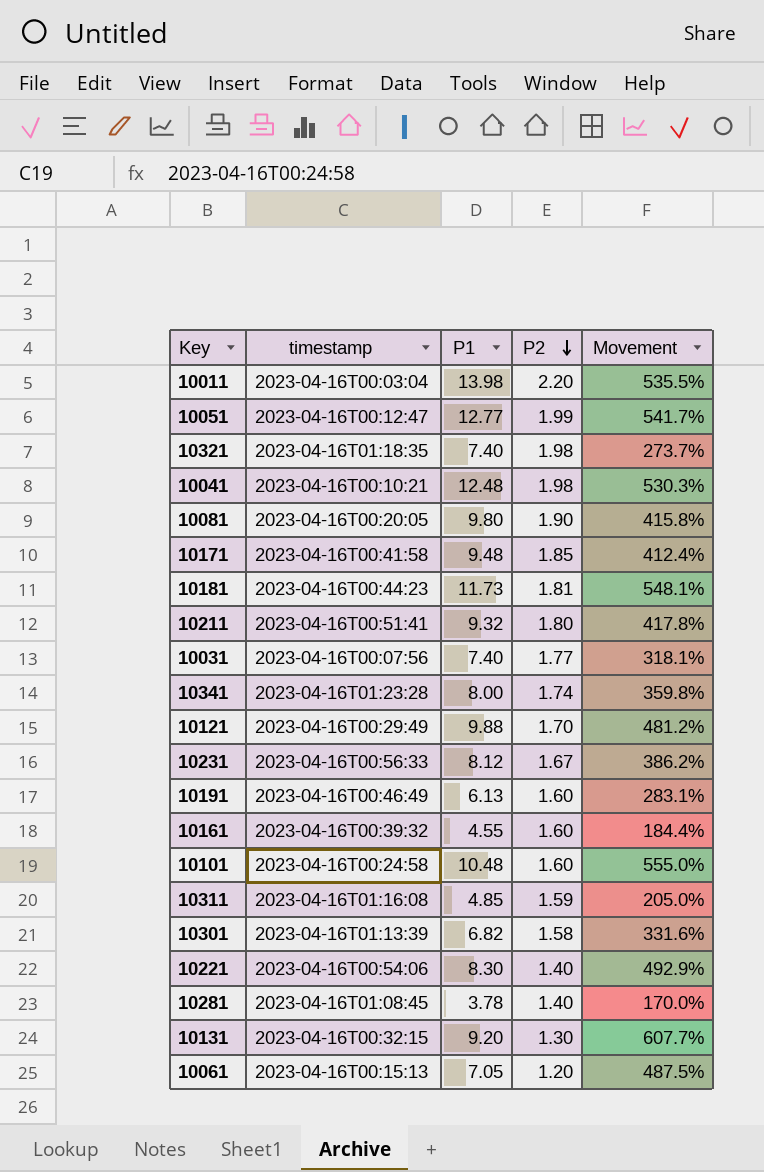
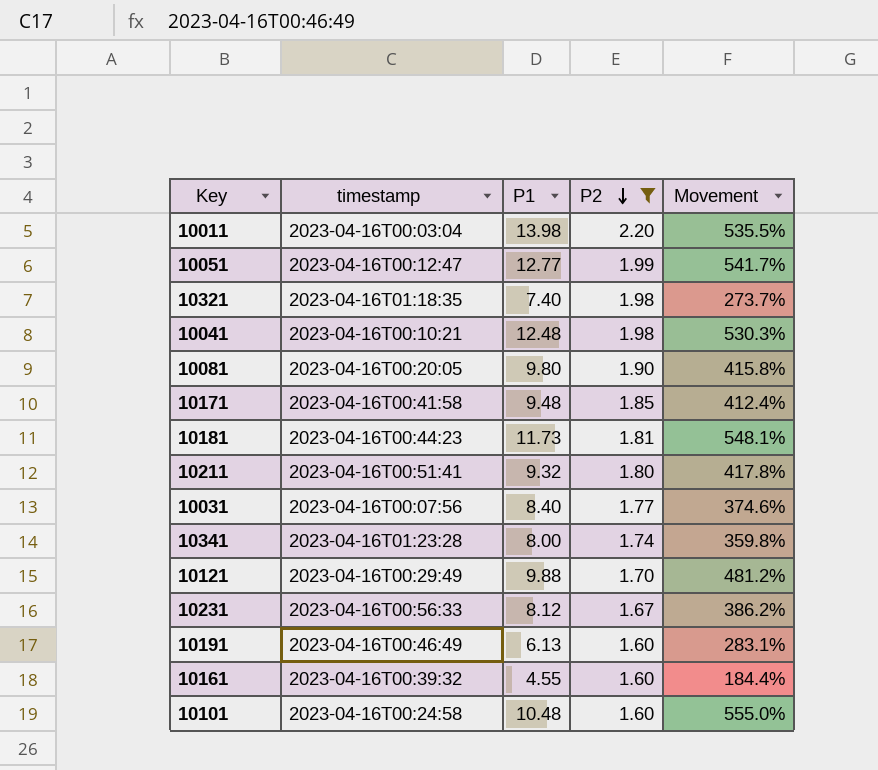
filter: none -> P2 >= 1.60
10031 | P1: 7.40 -> 8.40
10031 | Movement: 318.1% -> 374.6%

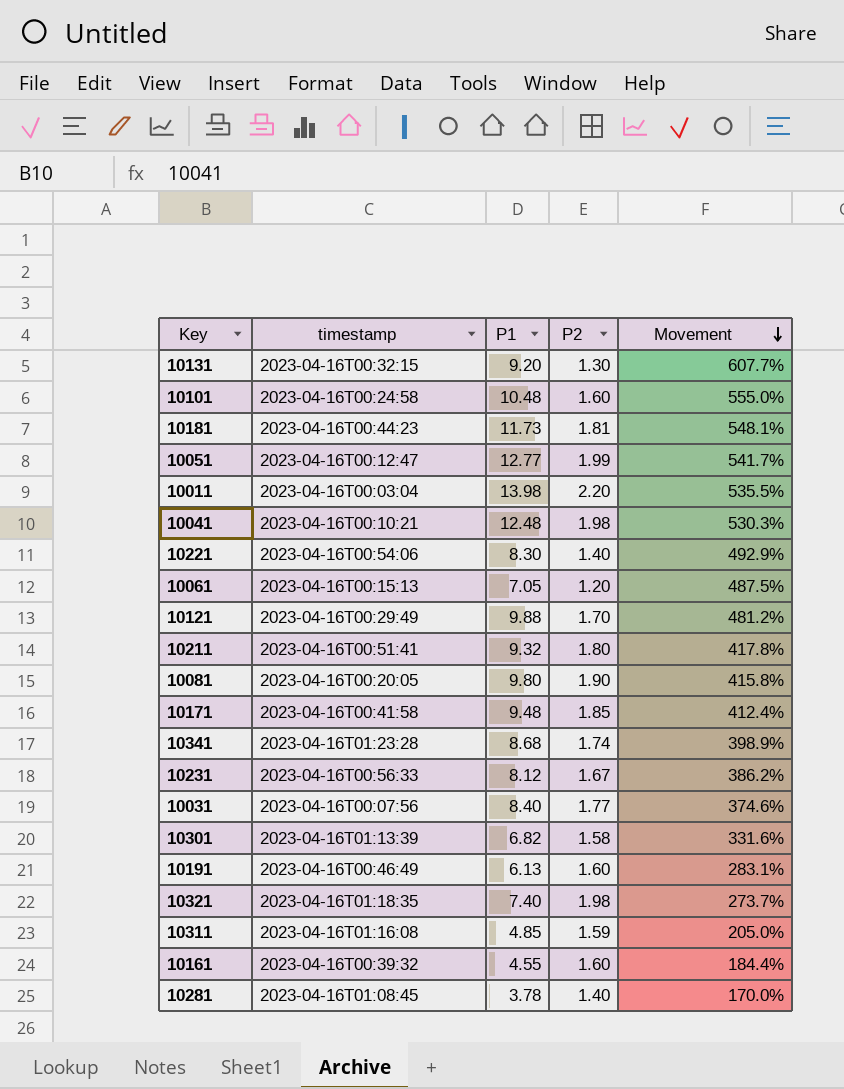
filter: P2 >= 1.60 -> none
row order: P2 descending -> Movement descending
10341 | P1: 8.00 -> 8.68
10341 | Movement: 359.8% -> 398.9%

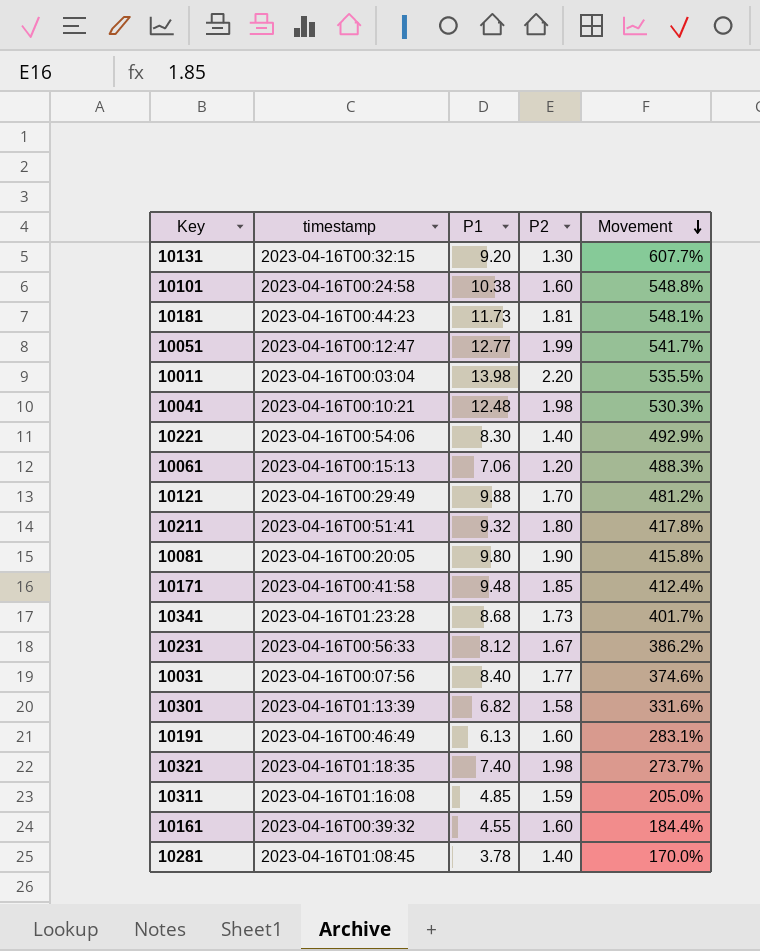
10101 | P1: 10.48 -> 10.38
10101 | Movement: 555.0% -> 548.8%
10061 | P1: 7.05 -> 7.06
10061 | Movement: 487.5% -> 488.3%
10341 | P2: 1.74 -> 1.73
10341 | Movement: 398.9% -> 401.7%

